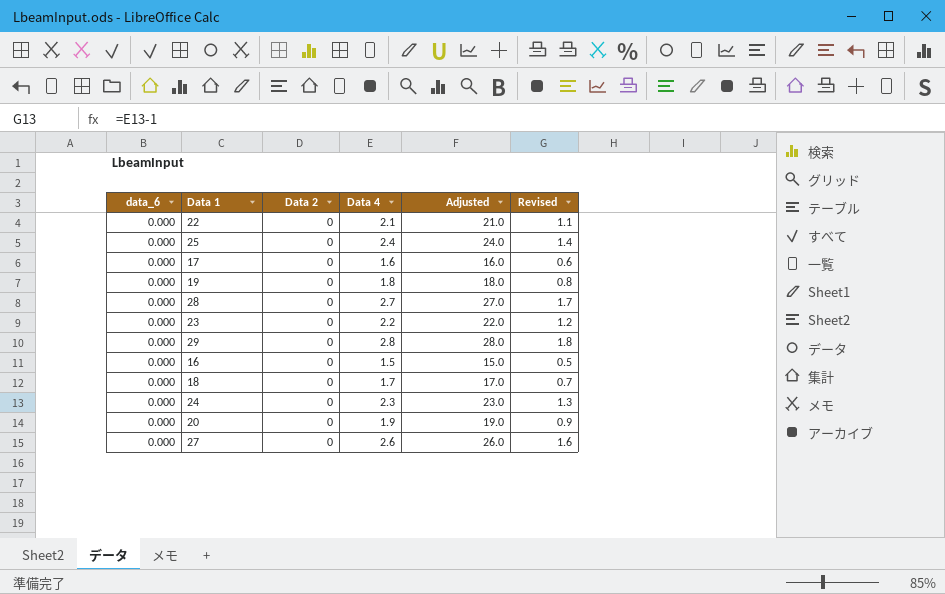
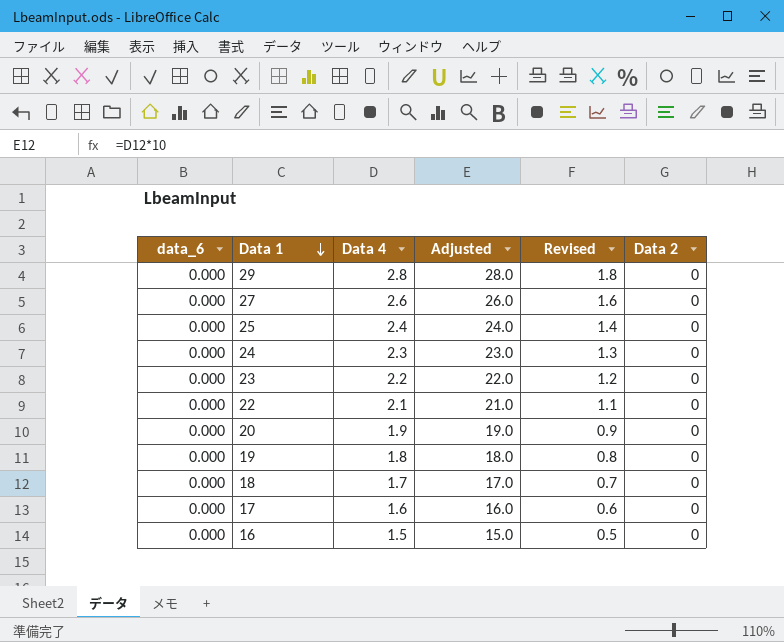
row order: none -> Data 1 descending
column Data 2 | position: 3 -> 6
row 28: 0.000 | 0 | 2.7 | 27.0 | 1.7 -> none

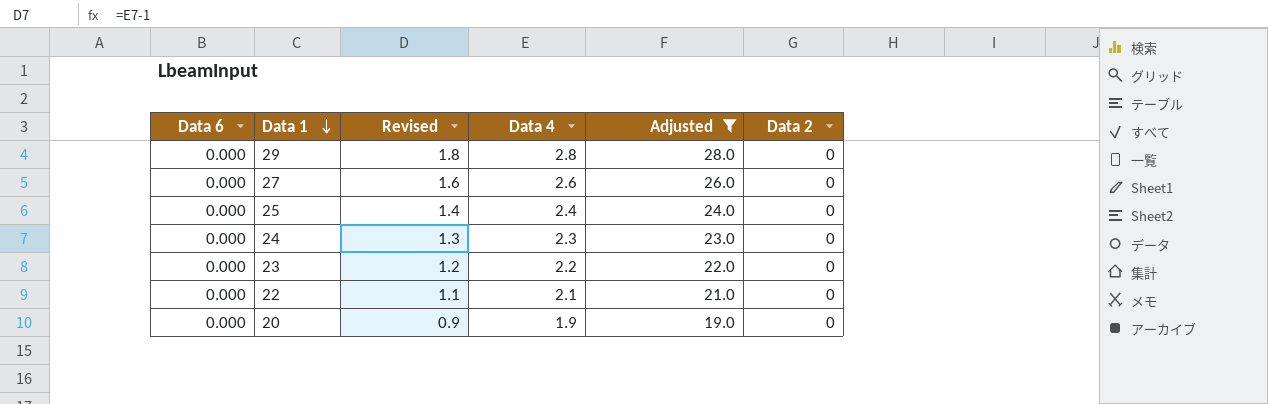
filter: none -> Adjusted >= 19.0
column name: data_6 -> Data 6
column Revised | position: 5 -> 3

